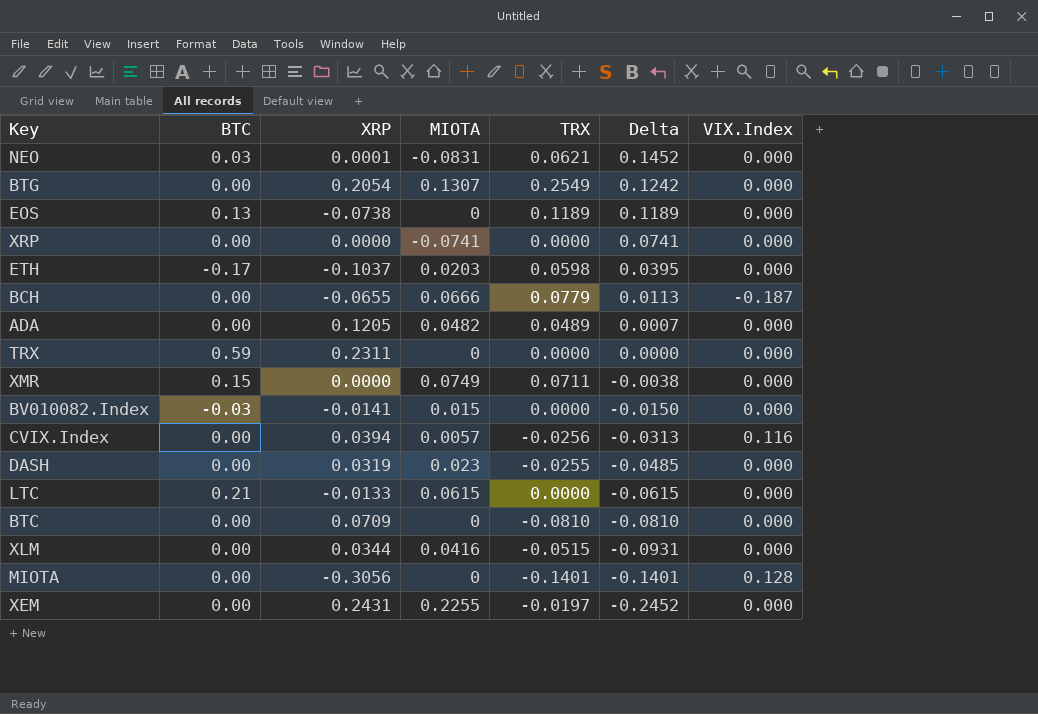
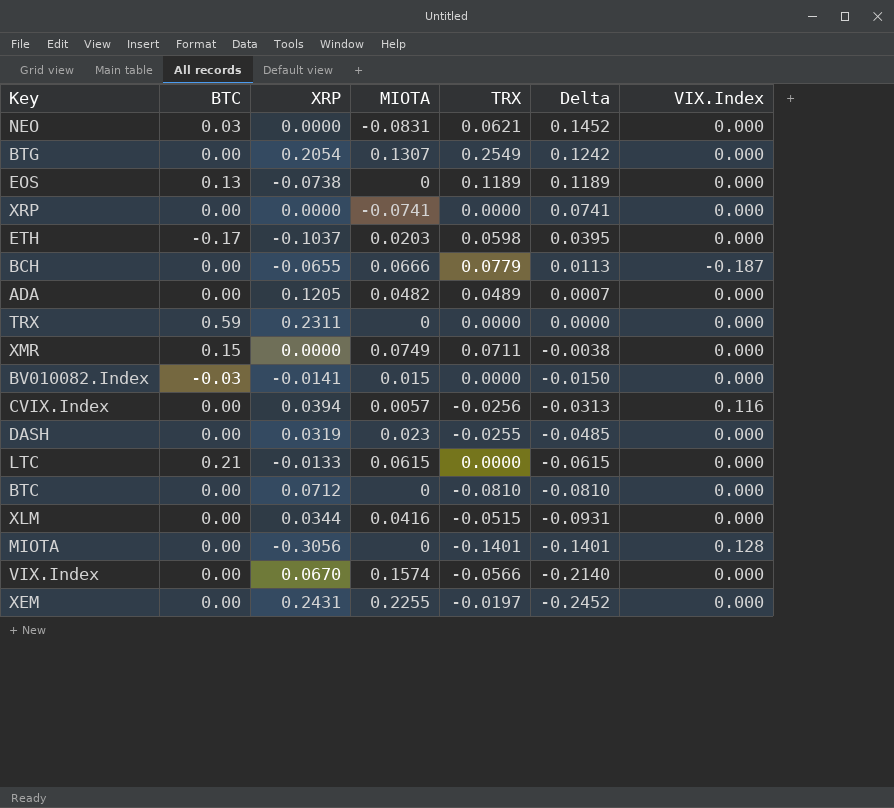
NEO | XRP: 0.0001 -> 0.0000
BTC | XRP: 0.0709 -> 0.0712
row VIX.Index: none -> 0.00 | 0.0670 | 0.1574 | -0.0566 | -0.2140 | 0.000

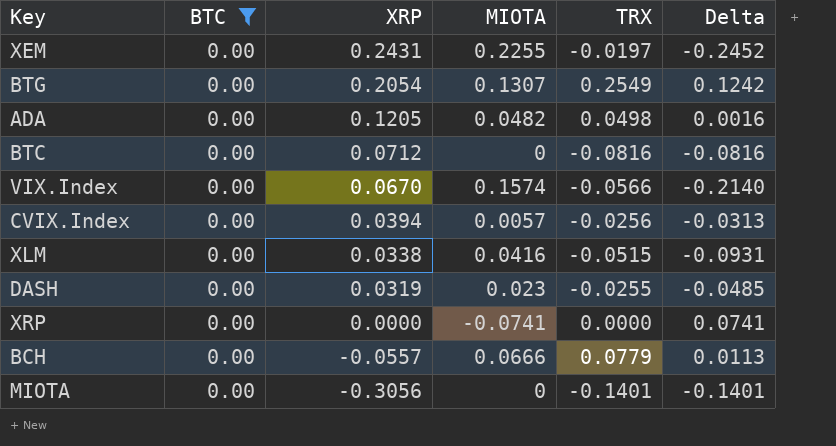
filter: none -> BTC = 0.00
row order: Delta descending -> XRP descending
column VIX.Index | position: 7 -> none
ADA | TRX: 0.0489 -> 0.0498
ADA | Delta: 0.0007 -> 0.0016
BTC | TRX: -0.0810 -> -0.0816
BTC | Delta: -0.0810 -> -0.0816
XLM | XRP: 0.0344 -> 0.0338
BCH | XRP: -0.0655 -> -0.0557

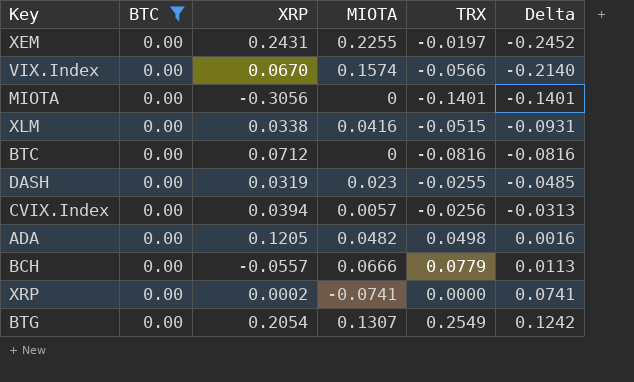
row order: XRP descending -> Delta ascending
XRP | XRP: 0.0000 -> 0.0002

